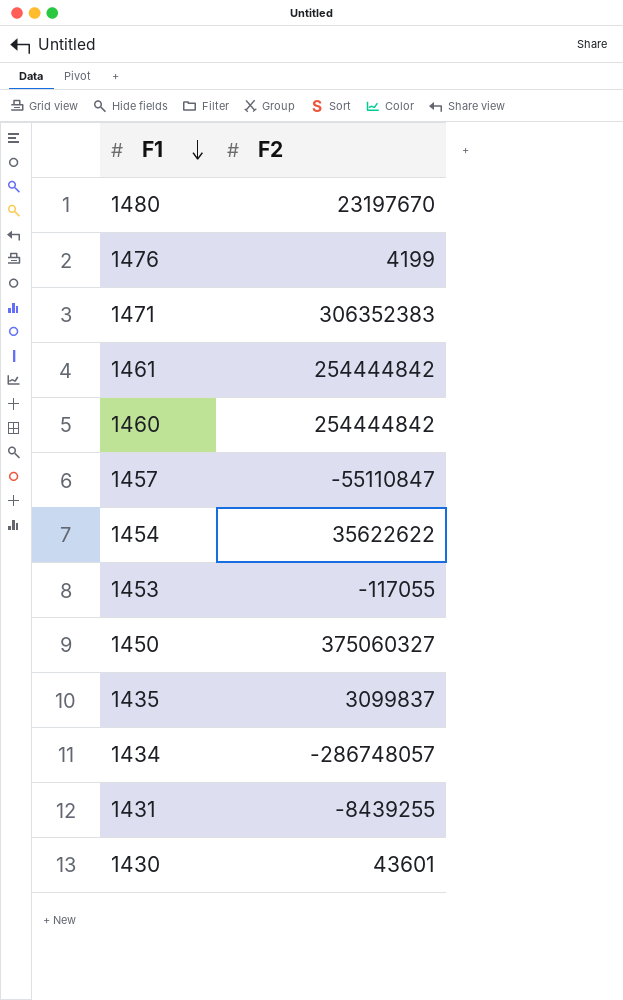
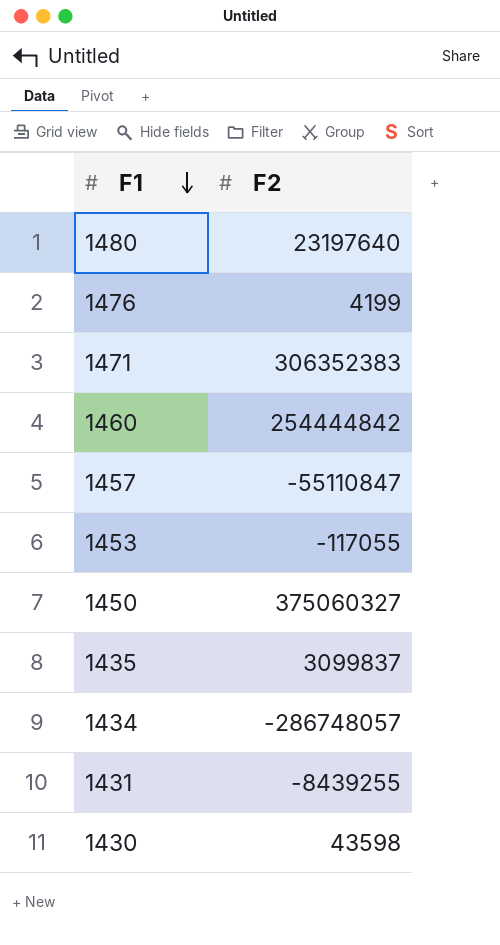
row 1461: 254444842 -> none
row 1454: 35622622 -> none
1480 | F2: 23197670 -> 23197640
1430 | F2: 43601 -> 43598

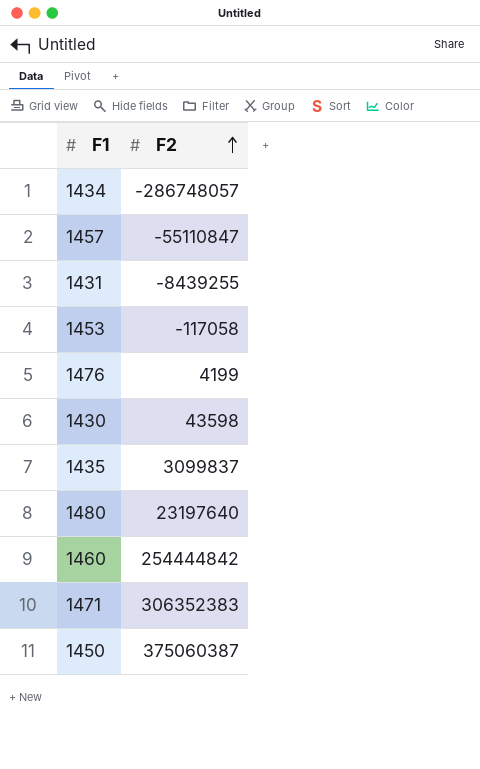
row order: F1 descending -> F2 ascending
1453 | F2: -117055 -> -117058
1450 | F2: 375060327 -> 375060387

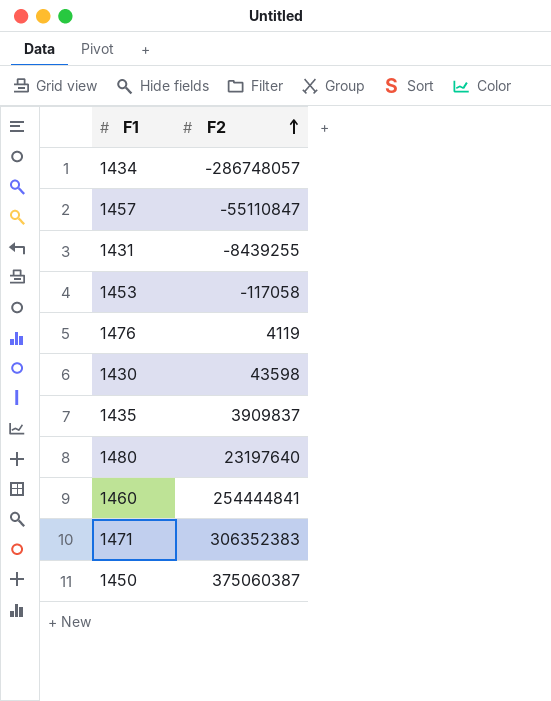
1476 | F2: 4199 -> 4119
1435 | F2: 3099837 -> 3909837
1460 | F2: 254444842 -> 254444841

